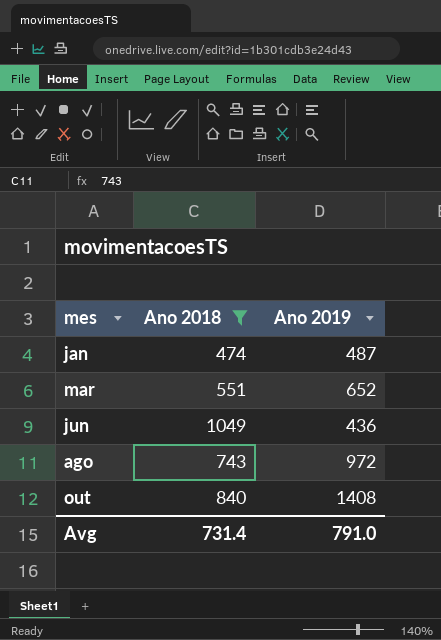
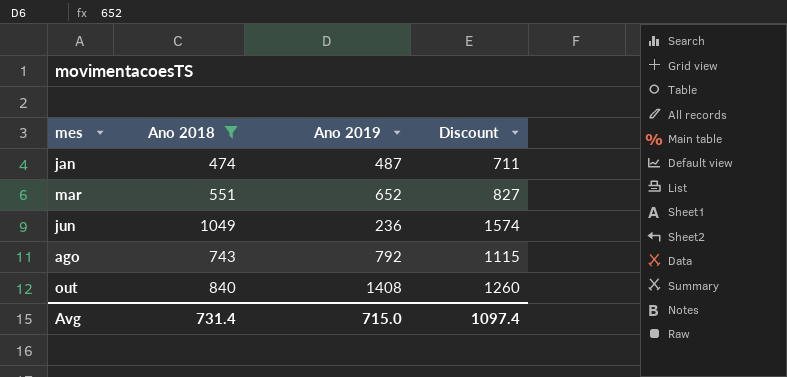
column Discount | formula: none -> [Ano 2018] * 1.5
jun | Ano 2019: 436 -> 236
ago | Ano 2019: 972 -> 792
Avg | Ano 2019: 791.0 -> 715.0

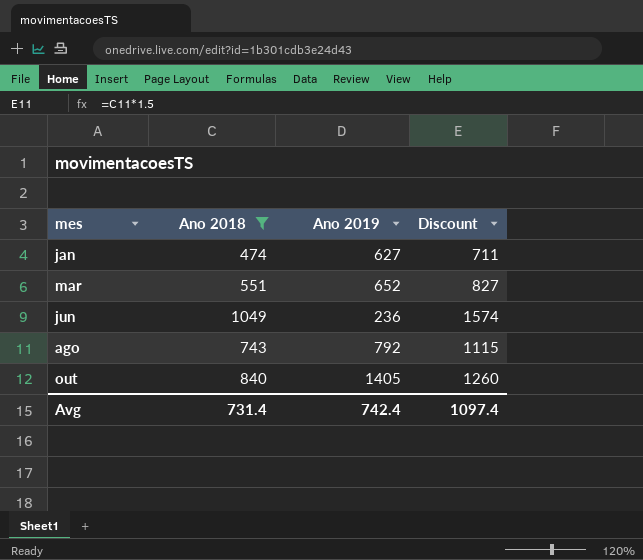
jan | Ano 2019: 487 -> 627
out | Ano 2019: 1408 -> 1405
Avg | Ano 2019: 715.0 -> 742.4

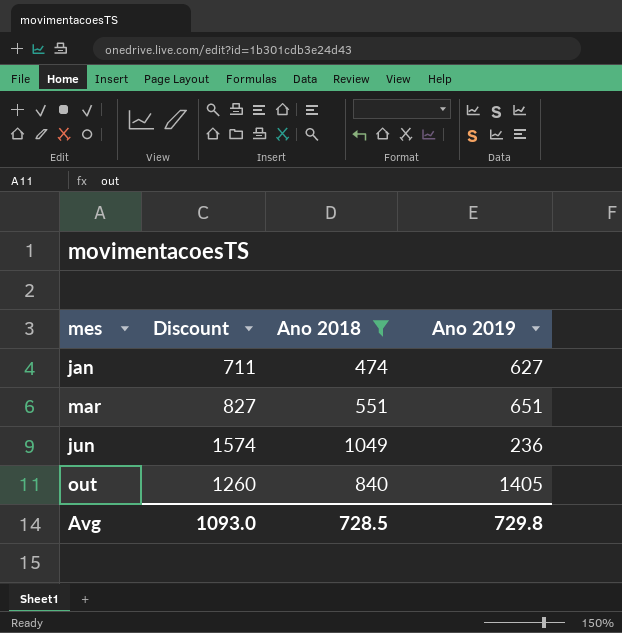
column Discount | position: 4 -> 2
row ago: 743 | 792 | 1115 -> none
mar | Ano 2019: 652 -> 651
Avg | Discount: 1097.4 -> 1093.0
Avg | Ano 2018: 731.4 -> 728.5
Avg | Ano 2019: 742.4 -> 729.8

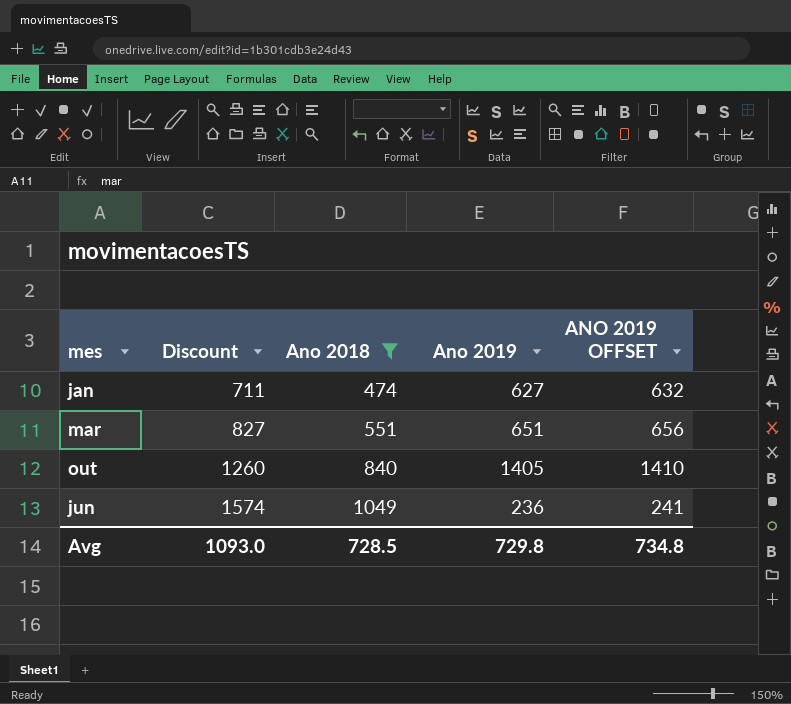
row order: mes ascending -> Discount ascending
column ANO 2019 OFFSET | formula: none -> [Ano 2019] + 5

